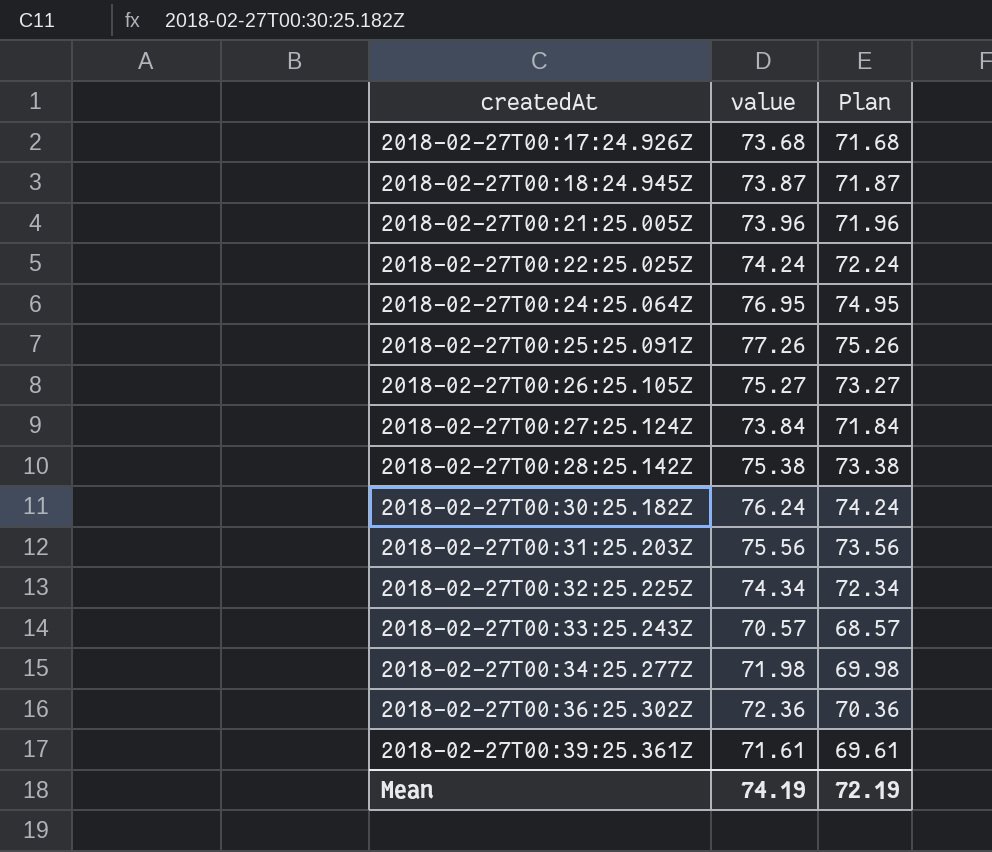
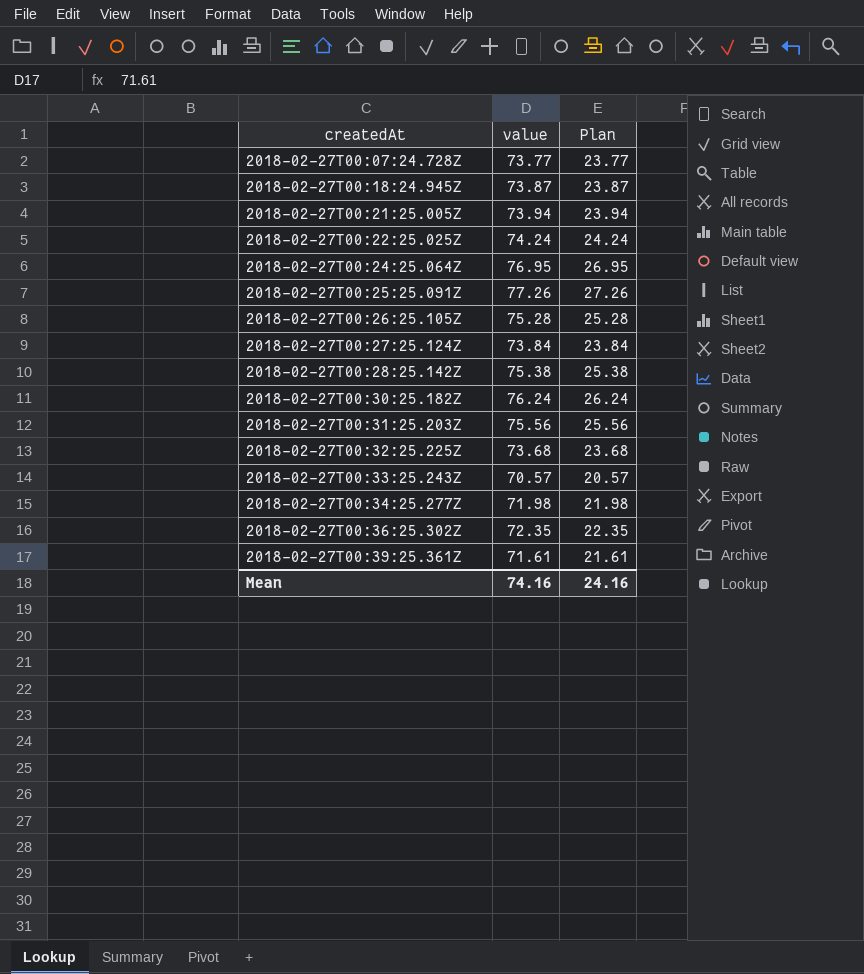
column Plan | formula: [value] - 2 -> [value] - 50
row 2018-02-27T00:17:24.926Z: 73.68 | 71.68 -> none
row 2018-02-27T00:07:24.728Z: none -> 73.77 | 23.77
2018-02-27T00:21:25.005Z | value: 73.96 -> 73.94
2018-02-27T00:26:25.105Z | value: 75.27 -> 75.28
2018-02-27T00:32:25.225Z | value: 74.34 -> 73.68
2018-02-27T00:36:25.302Z | value: 72.36 -> 72.35
Mean | value: 74.19 -> 74.16
Mean | Plan: 72.19 -> 24.16

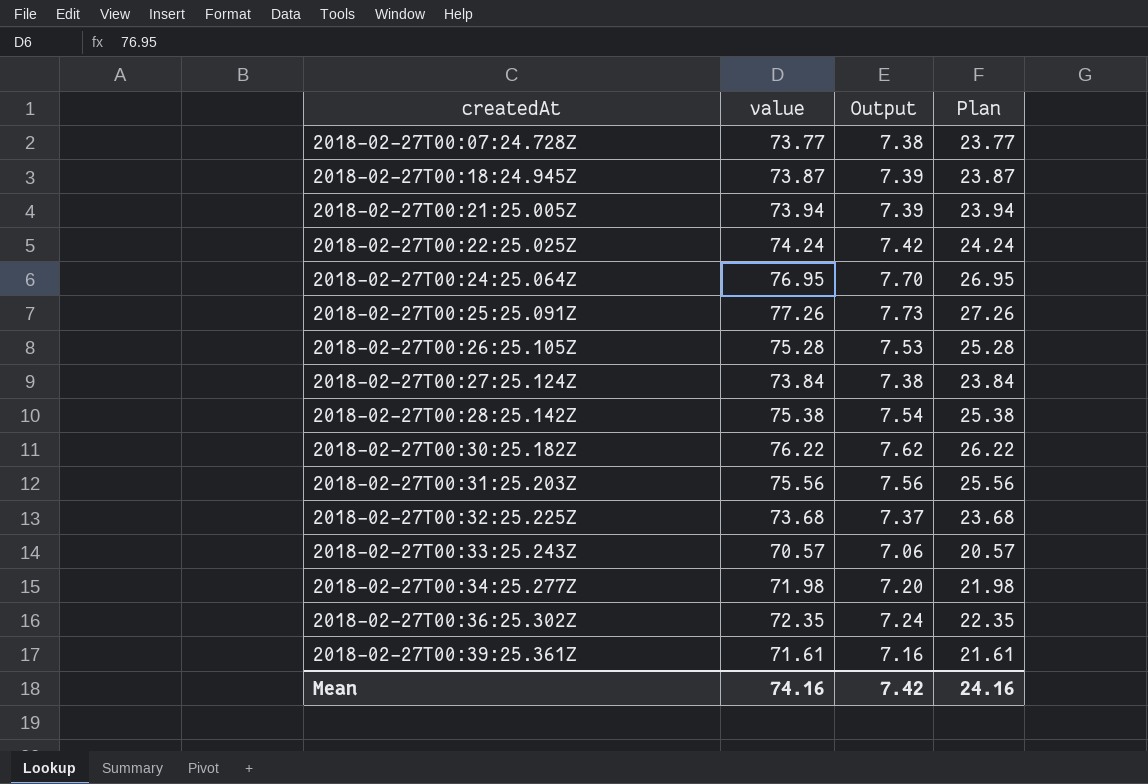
column Output | formula: none -> [value] * 0.1
2018-02-27T00:30:25.182Z | value: 76.24 -> 76.22
2018-02-27T00:30:25.182Z | Plan: 26.24 -> 26.22

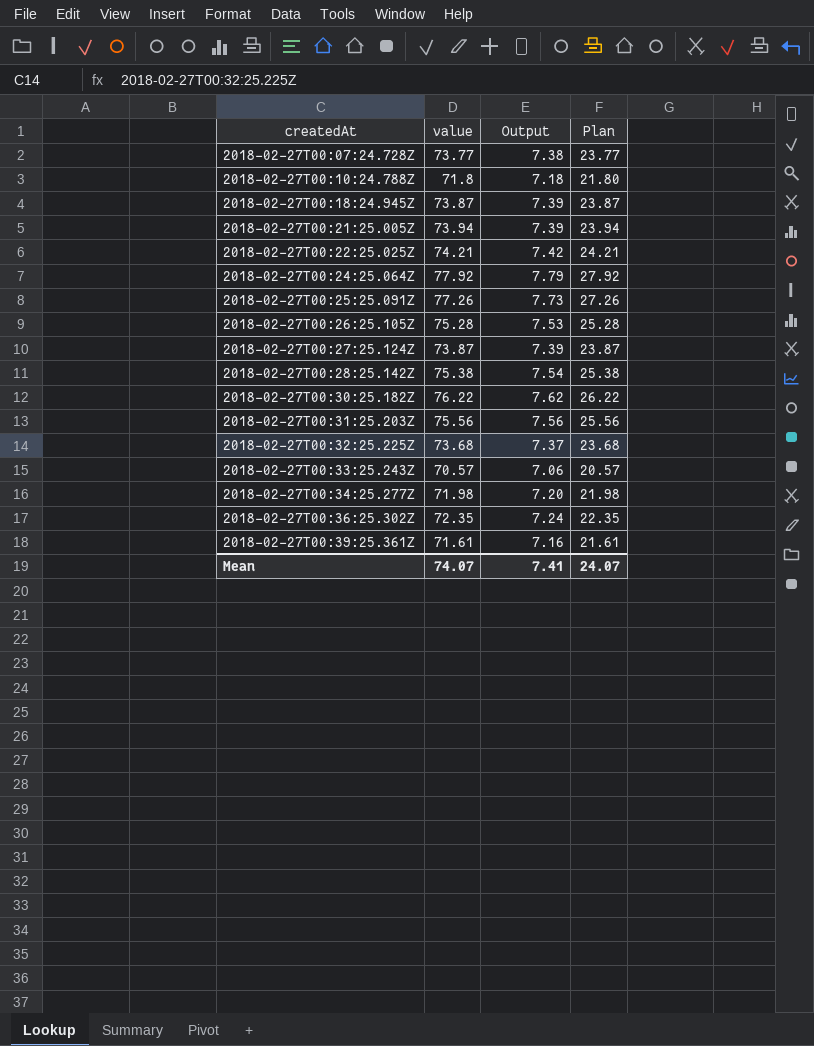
row 2018-02-27T00:10:24.788Z: none -> 71.8 | 7.18 | 21.80
2018-02-27T00:22:25.025Z | value: 74.24 -> 74.21
2018-02-27T00:22:25.025Z | Plan: 24.24 -> 24.21
2018-02-27T00:24:25.064Z | value: 76.95 -> 77.92
2018-02-27T00:24:25.064Z | Output: 7.70 -> 7.79
2018-02-27T00:24:25.064Z | Plan: 26.95 -> 27.92
2018-02-27T00:27:25.124Z | value: 73.84 -> 73.87
2018-02-27T00:27:25.124Z | Output: 7.38 -> 7.39
2018-02-27T00:27:25.124Z | Plan: 23.84 -> 23.87
Mean | value: 74.16 -> 74.07
Mean | Output: 7.42 -> 7.41
Mean | Plan: 24.16 -> 24.07

